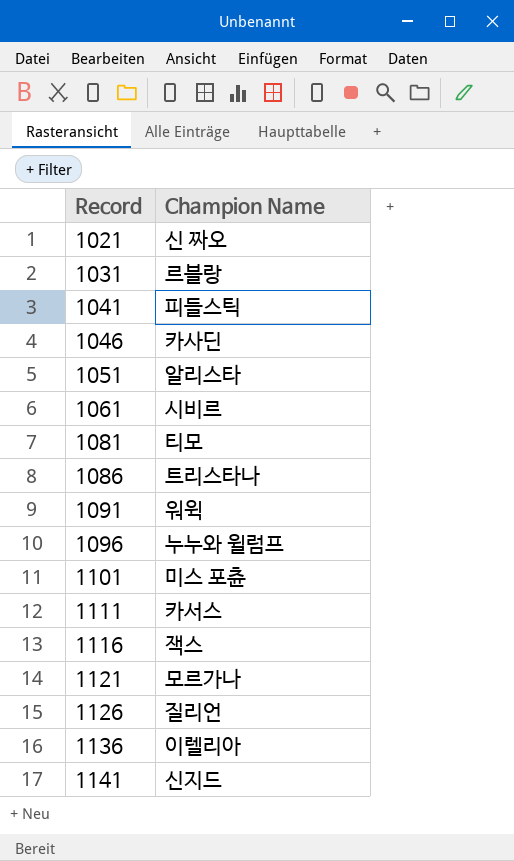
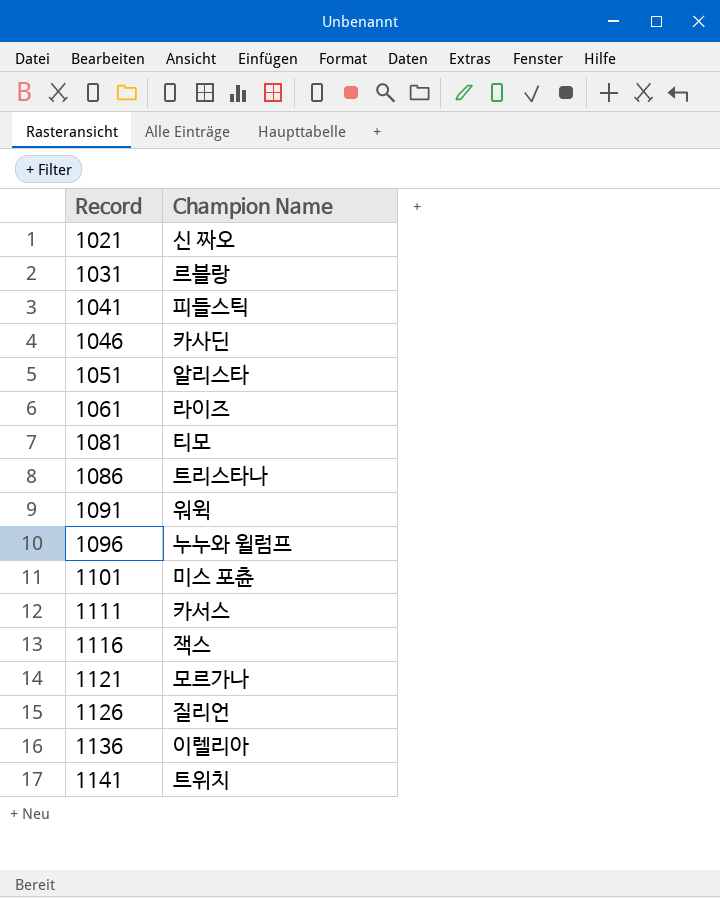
1061 | Champion Name: 시비르 -> 라이즈
1141 | Champion Name: 신지드 -> 트위치

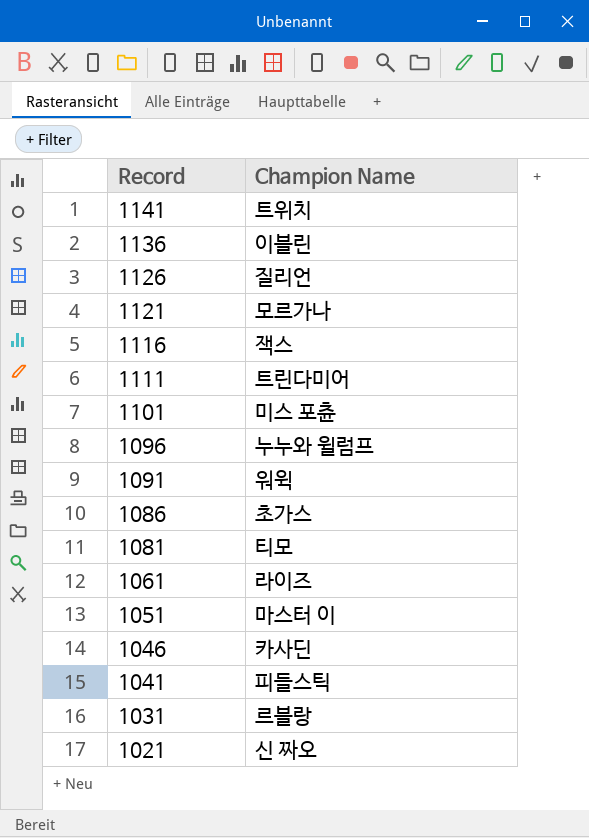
row order: Record ascending -> Record descending
1136 | Champion Name: 이렐리아 -> 이블린
1111 | Champion Name: 카서스 -> 트린다미어
1086 | Champion Name: 트리스타나 -> 초가스
1051 | Champion Name: 알리스타 -> 마스터 이

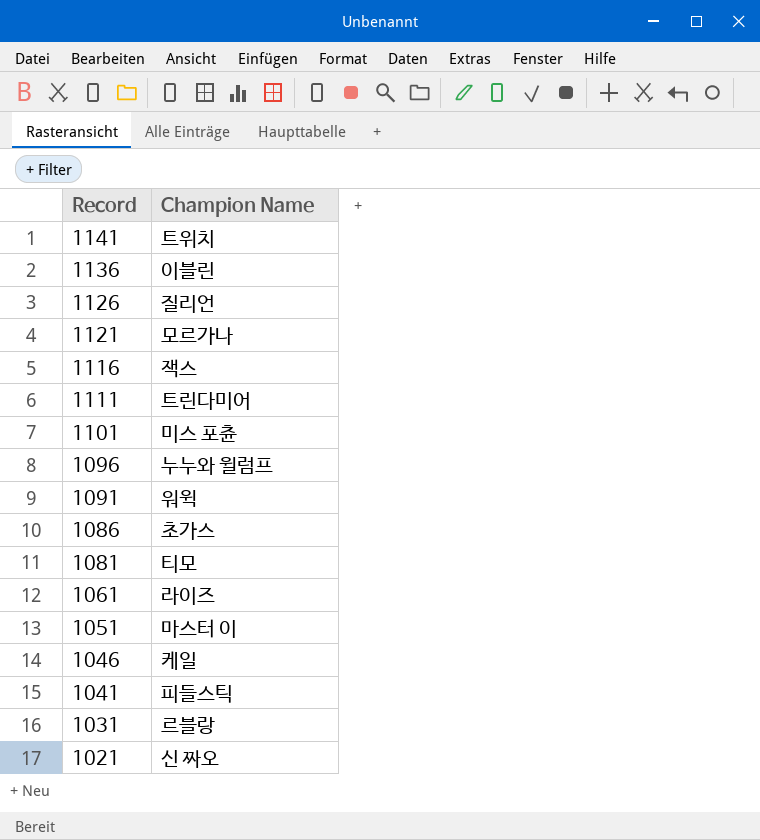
1046 | Champion Name: 카사딘 -> 케일

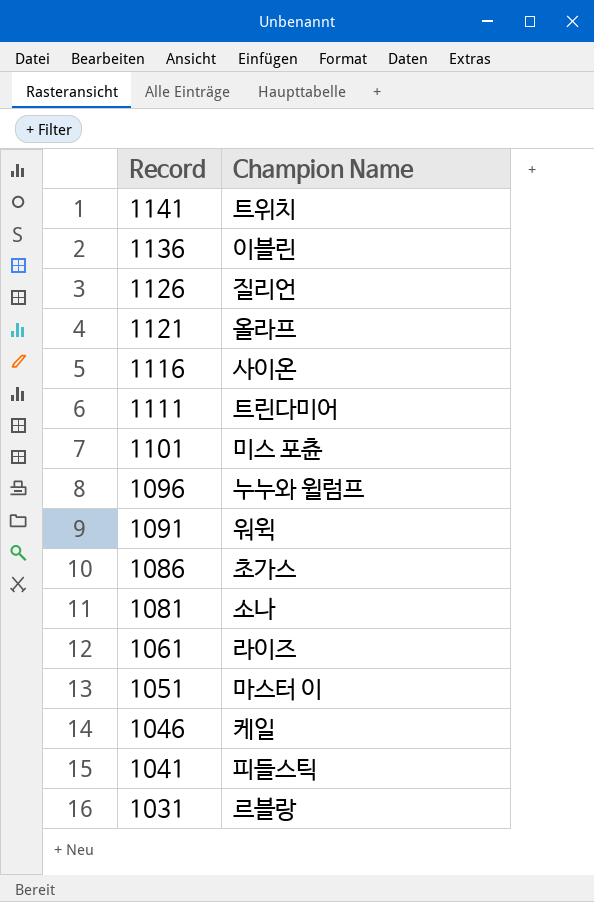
row 1021: 신 짜오 -> none
1121 | Champion Name: 모르가나 -> 올라프
1116 | Champion Name: 잭스 -> 사이온
1081 | Champion Name: 티모 -> 소나

